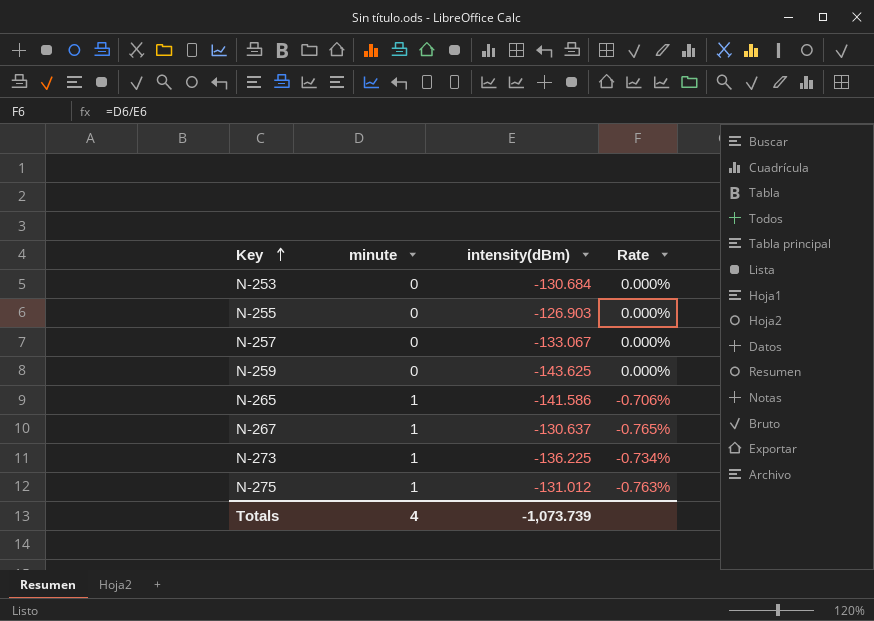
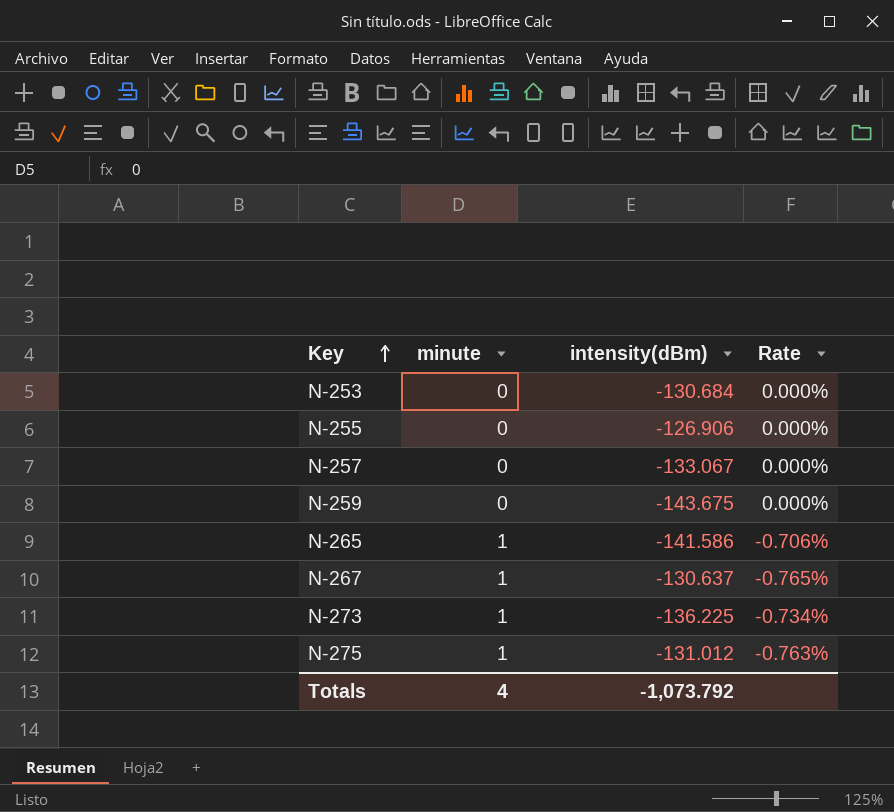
N-255 | intensity(dBm): -126.903 -> -126.906
N-259 | intensity(dBm): -143.625 -> -143.675
Totals | intensity(dBm): -1,073.739 -> -1,073.792

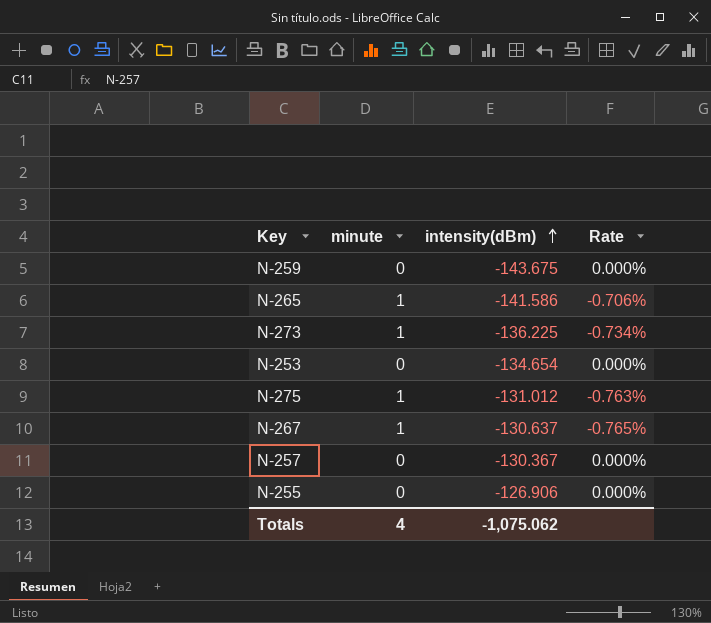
row order: Key ascending -> intensity(dBm) ascending
N-253 | intensity(dBm): -130.684 -> -134.654
N-257 | intensity(dBm): -133.067 -> -130.367
Totals | intensity(dBm): -1,073.792 -> -1,075.062

